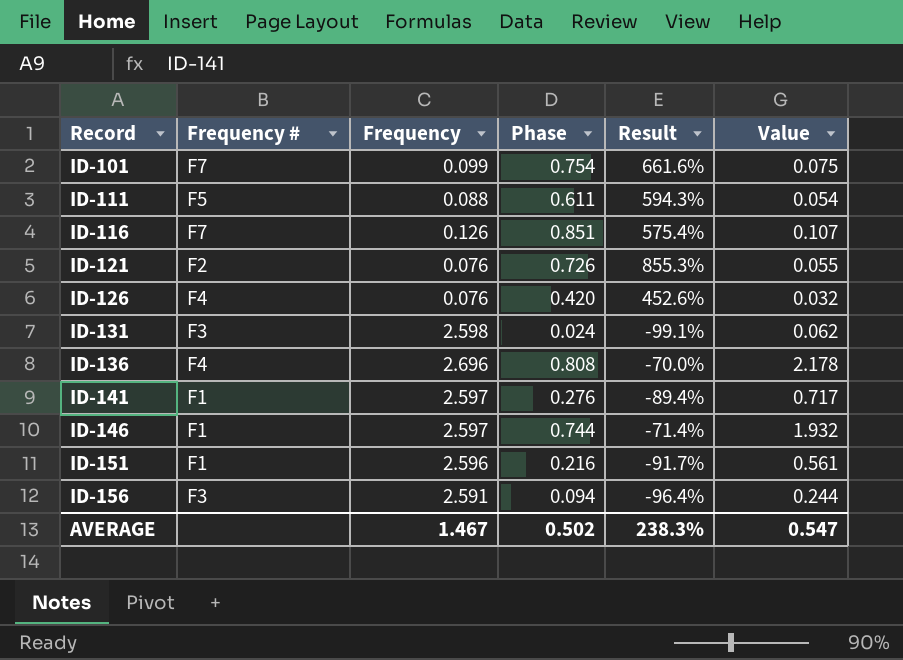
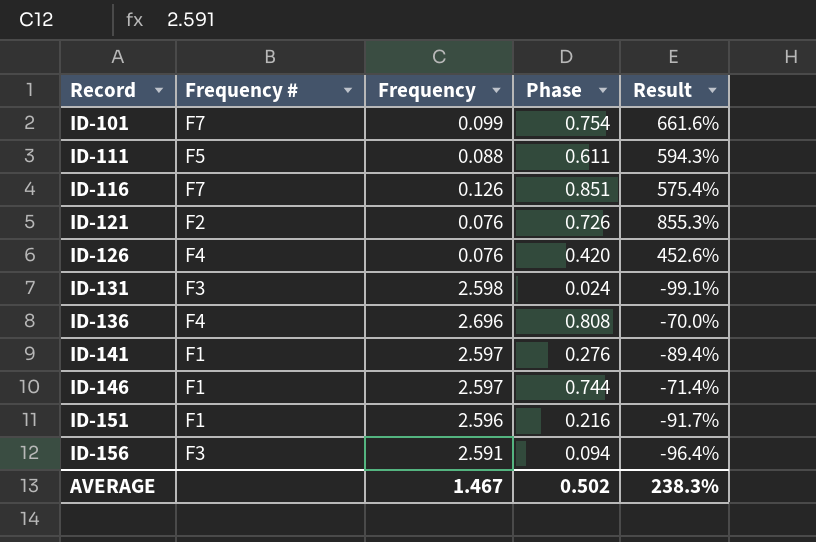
column Value | formula: [Frequency] * [Phase] -> none

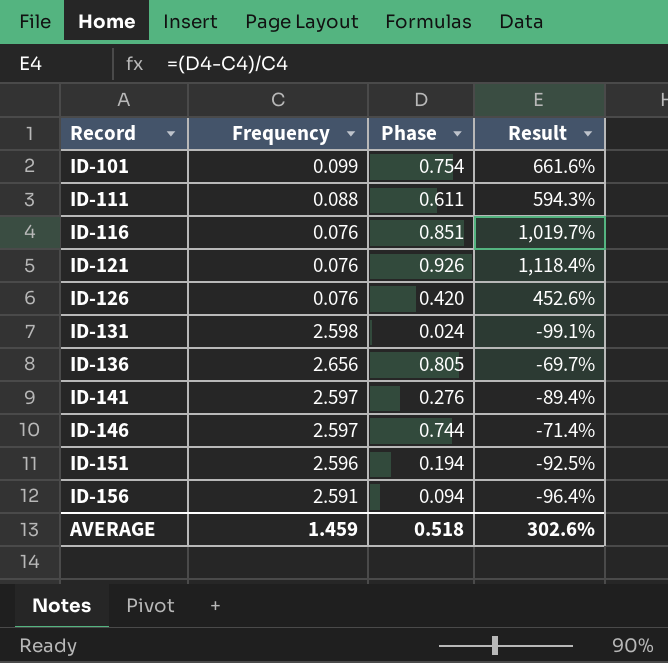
column Frequency # | position: 2 -> none
ID-116 | Frequency: 0.126 -> 0.076
ID-116 | Result: 575.4% -> 1,019.7%
ID-121 | Phase: 0.726 -> 0.926
ID-121 | Result: 855.3% -> 1,118.4%
ID-136 | Frequency: 2.696 -> 2.656
ID-136 | Phase: 0.808 -> 0.805
ID-136 | Result: -70.0% -> -69.7%
ID-151 | Phase: 0.216 -> 0.194
ID-151 | Result: -91.7% -> -92.5%
AVERAGE | Frequency: 1.467 -> 1.459
AVERAGE | Phase: 0.502 -> 0.518
AVERAGE | Result: 238.3% -> 302.6%

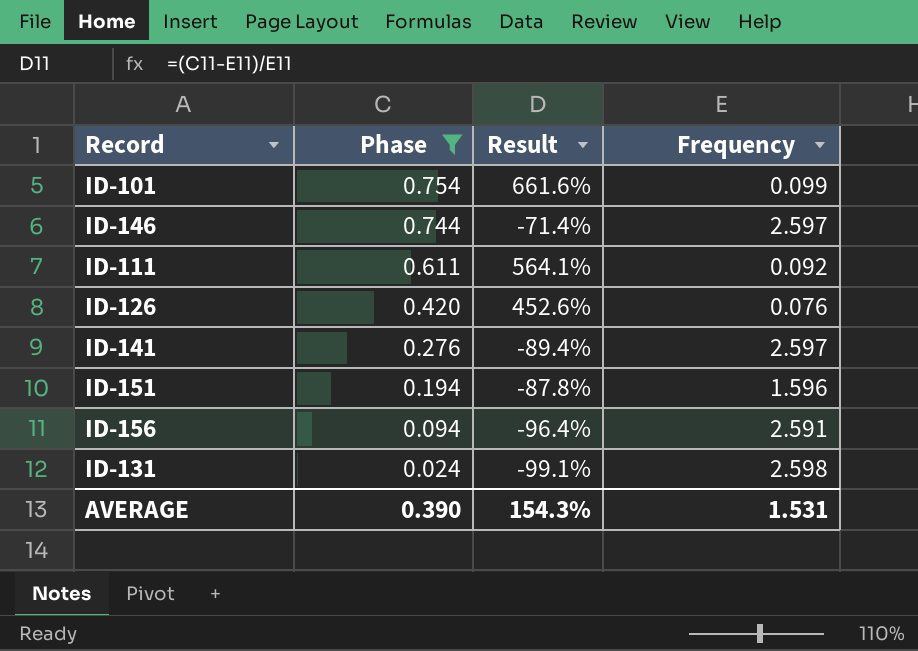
filter: none -> Phase <= 0.754
row order: Record ascending -> Phase descending
column Frequency | position: 2 -> 4
ID-111 | Result: 594.3% -> 564.1%
ID-111 | Frequency: 0.088 -> 0.092
ID-151 | Result: -92.5% -> -87.8%
ID-151 | Frequency: 2.596 -> 1.596
AVERAGE | Phase: 0.518 -> 0.390
AVERAGE | Result: 302.6% -> 154.3%
AVERAGE | Frequency: 1.459 -> 1.531

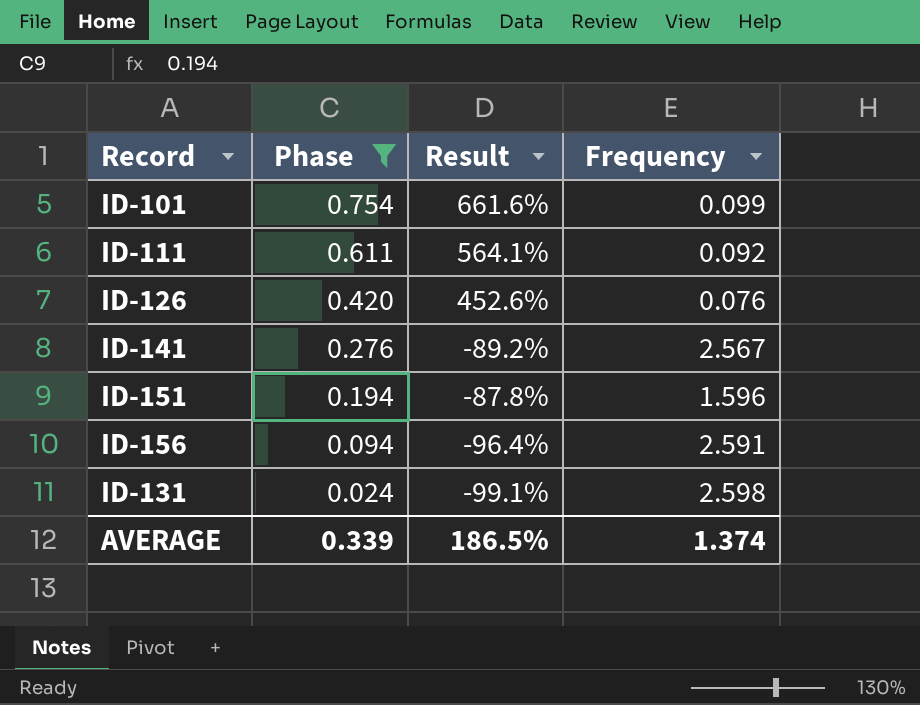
row ID-146: 0.744 | -71.4% | 2.597 -> none
ID-141 | Result: -89.4% -> -89.2%
ID-141 | Frequency: 2.597 -> 2.567
AVERAGE | Phase: 0.390 -> 0.339
AVERAGE | Result: 154.3% -> 186.5%
AVERAGE | Frequency: 1.531 -> 1.374

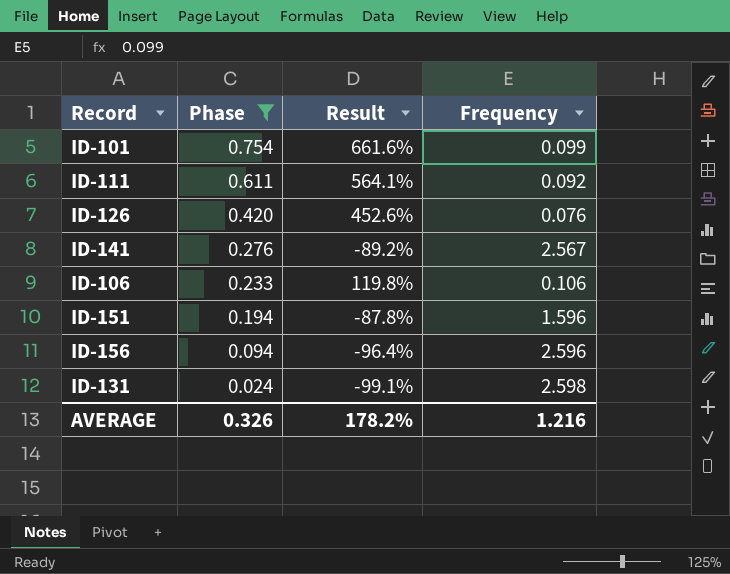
row ID-106: none -> 0.233 | 119.8% | 0.106
ID-156 | Frequency: 2.591 -> 2.596
AVERAGE | Phase: 0.339 -> 0.326
AVERAGE | Result: 186.5% -> 178.2%
AVERAGE | Frequency: 1.374 -> 1.216

